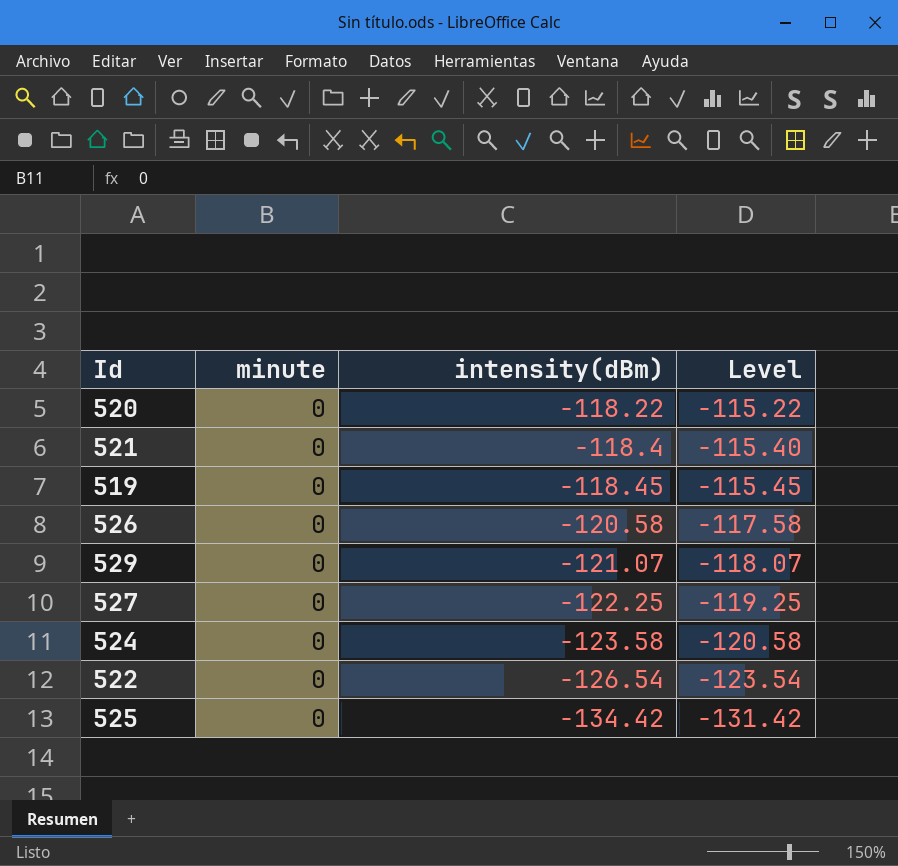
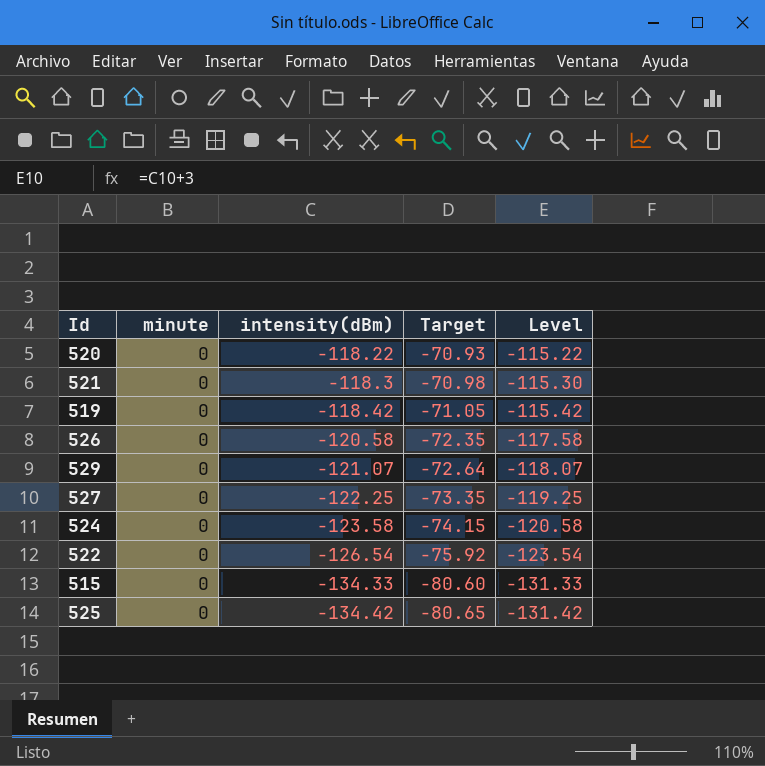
column Target | formula: none -> [intensity(dBm)] * 0.6
521 | intensity(dBm): -118.4 -> -118.3
521 | Level: -115.40 -> -115.30
519 | intensity(dBm): -118.45 -> -118.42
519 | Level: -115.45 -> -115.42
row 515: none -> 0 | -134.33 | -80.60 | -131.33

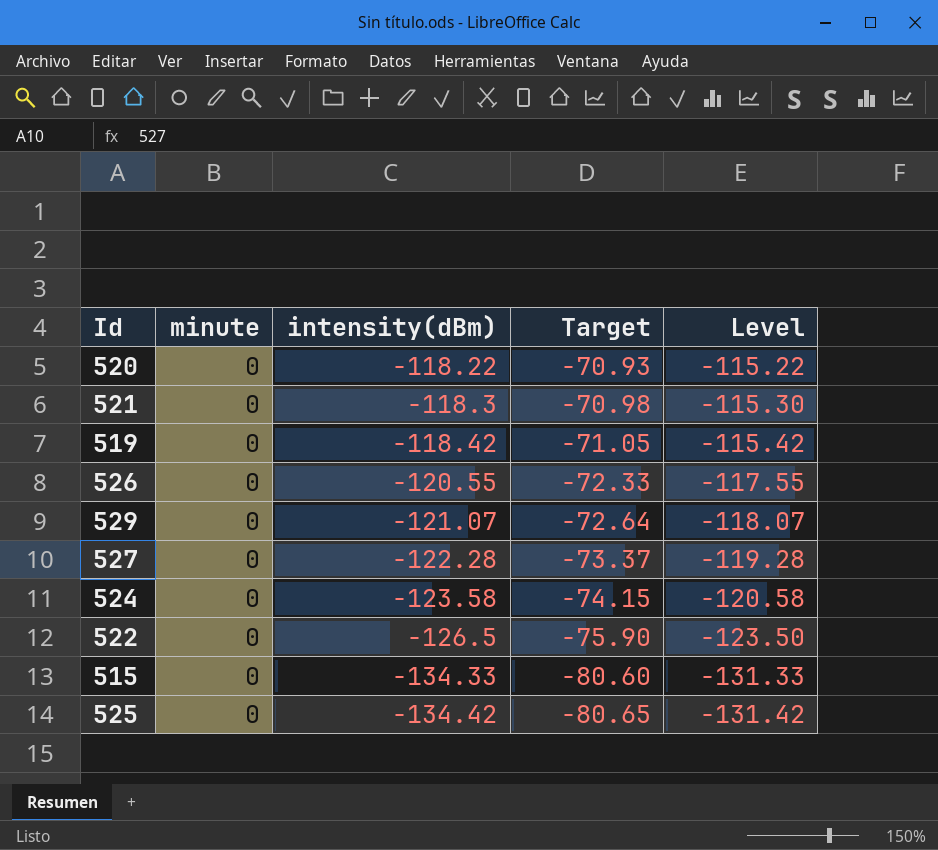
526 | intensity(dBm): -120.58 -> -120.55
526 | Target: -72.35 -> -72.33
526 | Level: -117.58 -> -117.55
527 | intensity(dBm): -122.25 -> -122.28
527 | Target: -73.35 -> -73.37
527 | Level: -119.25 -> -119.28
522 | intensity(dBm): -126.54 -> -126.5
522 | Target: -75.92 -> -75.90
522 | Level: -123.54 -> -123.50

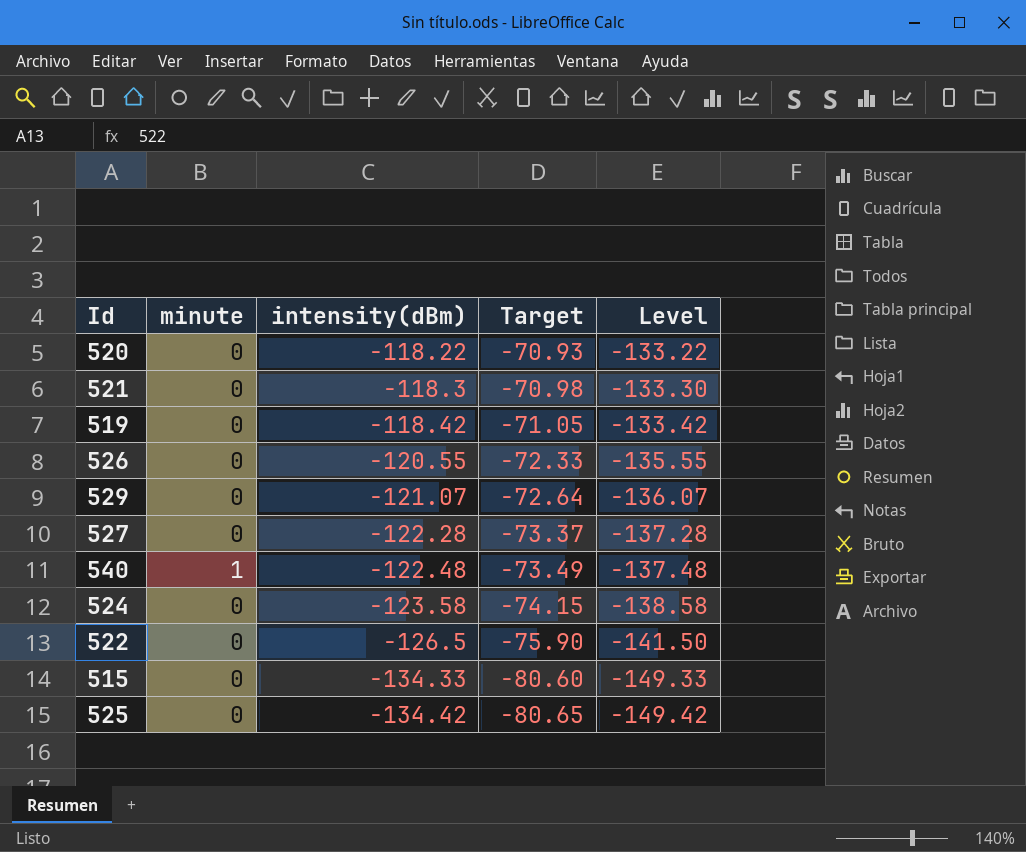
column Level | formula: [intensity(dBm)] + 3 -> [intensity(dBm)] - 15
row 540: none -> 1 | -122.48 | -73.49 | -137.48

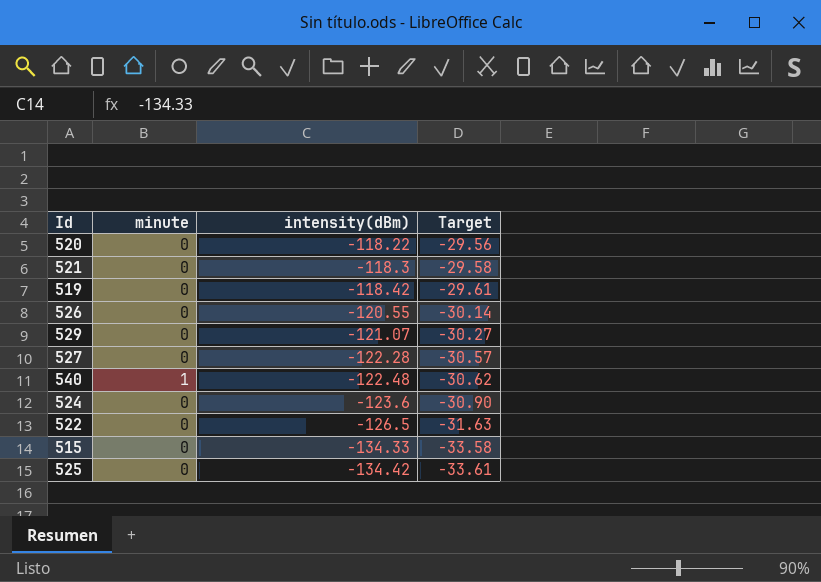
column Level | formula: [intensity(dBm)] - 15 -> none
column Target | formula: [intensity(dBm)] * 0.6 -> [intensity(dBm)] * 0.25
524 | intensity(dBm): -123.58 -> -123.6

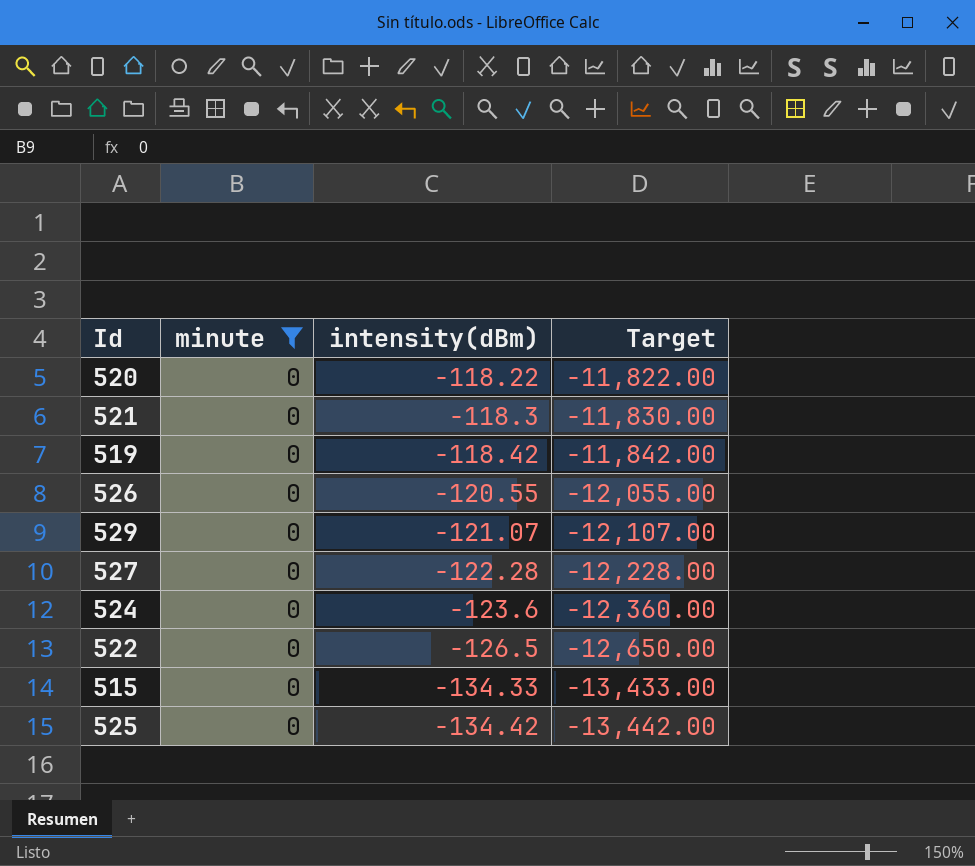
filter: none -> minute = 0
column Target | formula: [intensity(dBm)] * 0.25 -> [intensity(dBm)] * 100

